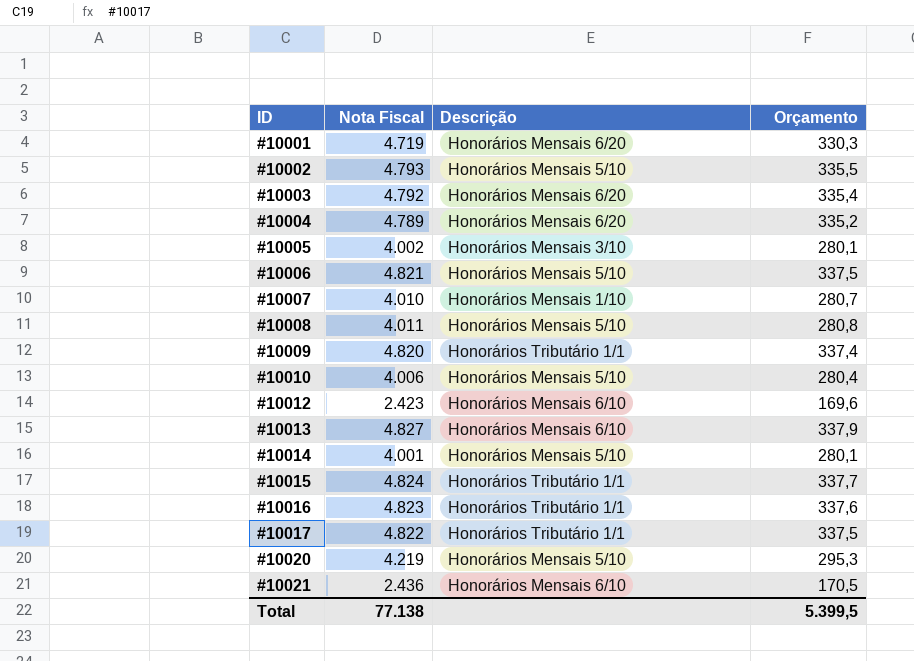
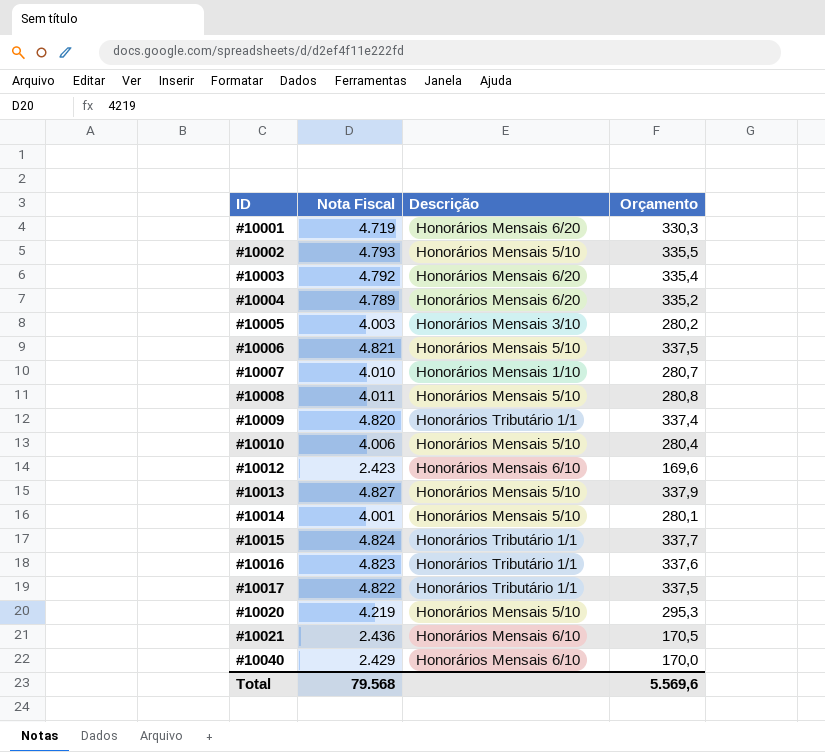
#10005 | Nota Fiscal: 4.002 -> 4.003
#10005 | Orçamento: 280,1 -> 280,2
#10013 | Descrição: Honorários Mensais 6/10 -> Honorários Mensais 5/10
row #10040: none -> 2.429 | Honorários Mensais 6/10 | 170,0
Total | Nota Fiscal: 77.138 -> 79.568
Total | Orçamento: 5.399,5 -> 5.569,6

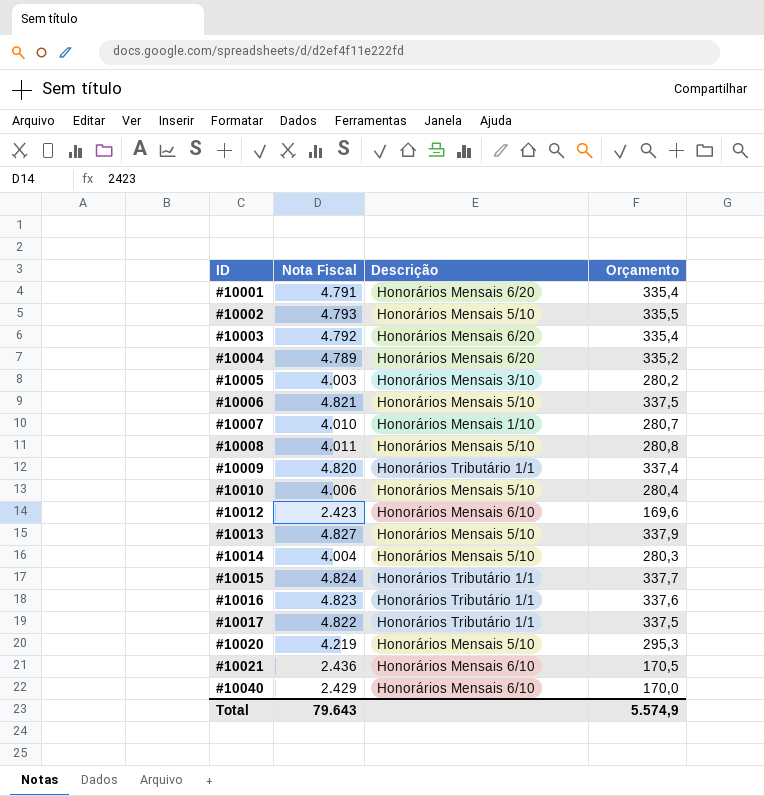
#10001 | Nota Fiscal: 4.719 -> 4.791
#10001 | Orçamento: 330,3 -> 335,4
#10014 | Nota Fiscal: 4.001 -> 4.004
#10014 | Orçamento: 280,1 -> 280,3
Total | Nota Fiscal: 79.568 -> 79.643
Total | Orçamento: 5.569,6 -> 5.574,9

